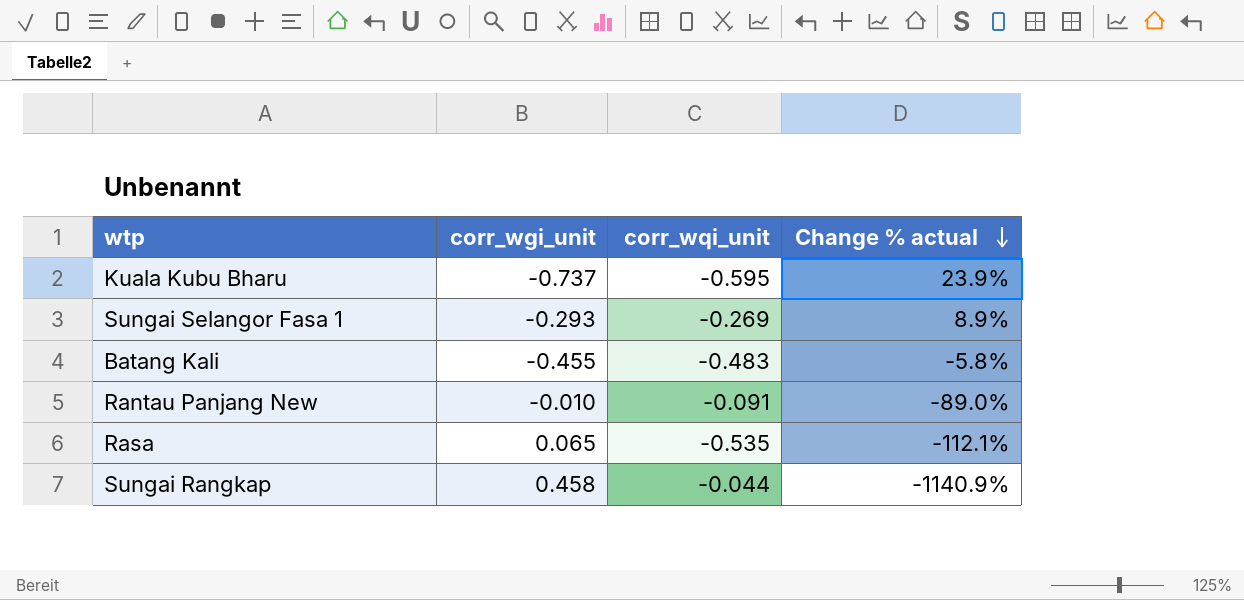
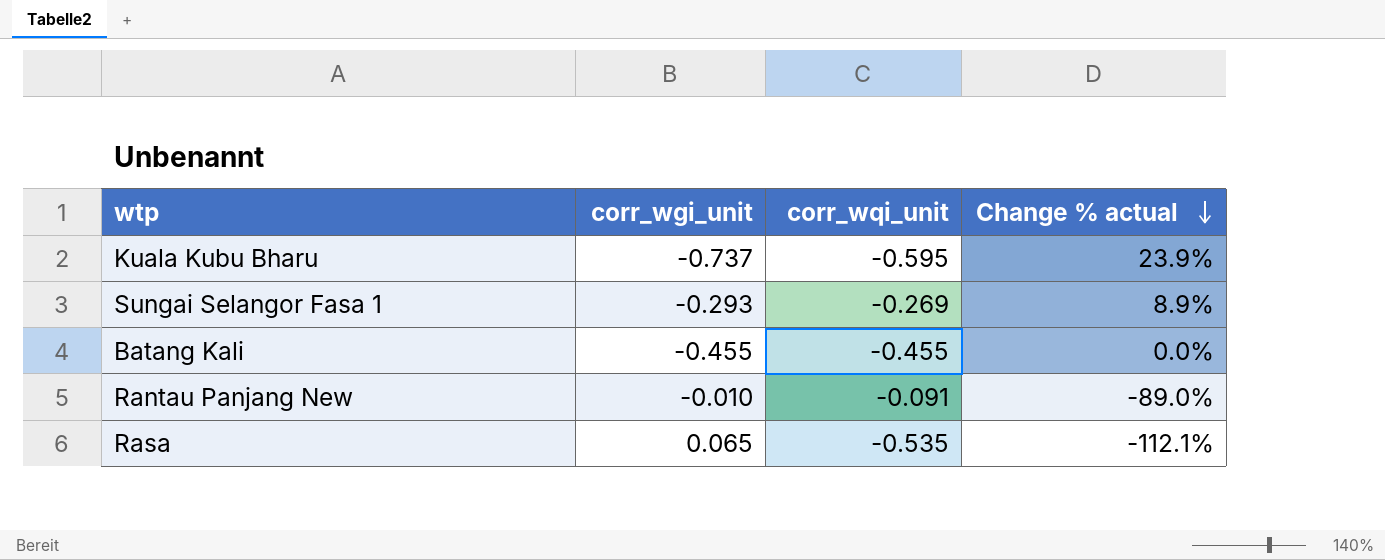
row Sungai Rangkap: 0.458 | -0.044 | -1140.9% -> none
Batang Kali | corr_wqi_unit: -0.483 -> -0.455
Batang Kali | Change % actual: -5.8% -> 0.0%

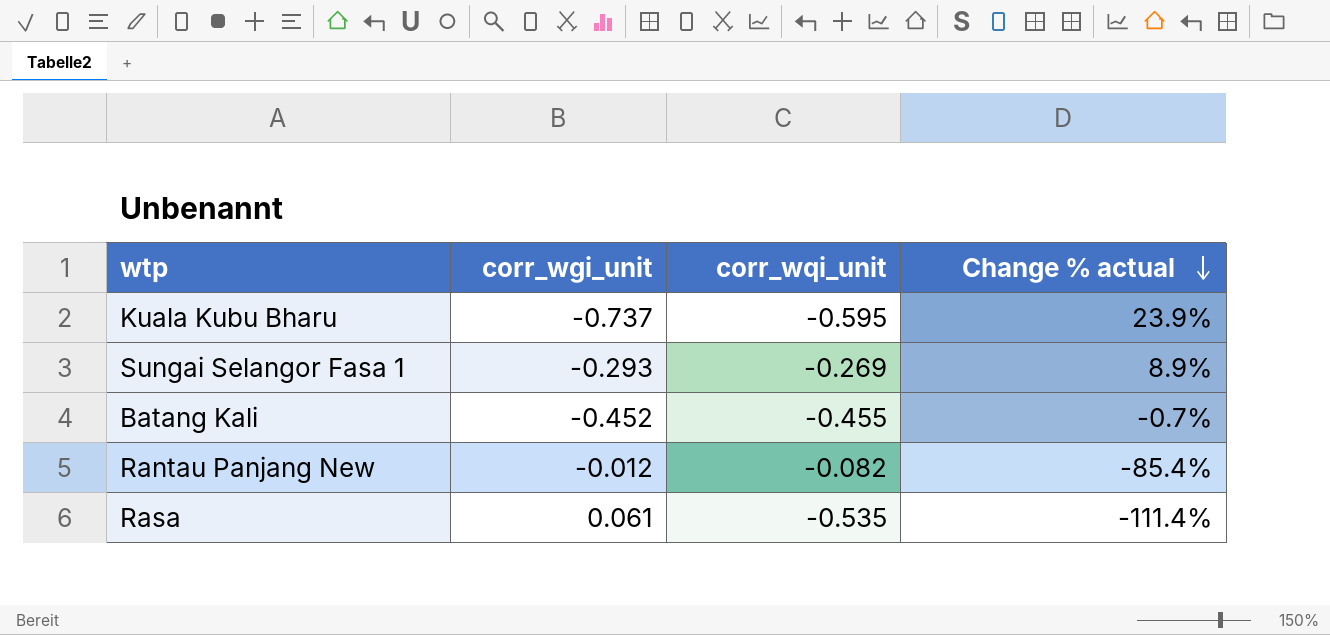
Batang Kali | corr_wgi_unit: -0.455 -> -0.452
Batang Kali | Change % actual: 0.0% -> -0.7%
Rantau Panjang New | corr_wgi_unit: -0.010 -> -0.012
Rantau Panjang New | corr_wqi_unit: -0.091 -> -0.082
Rantau Panjang New | Change % actual: -89.0% -> -85.4%
Rasa | corr_wgi_unit: 0.065 -> 0.061
Rasa | Change % actual: -112.1% -> -111.4%

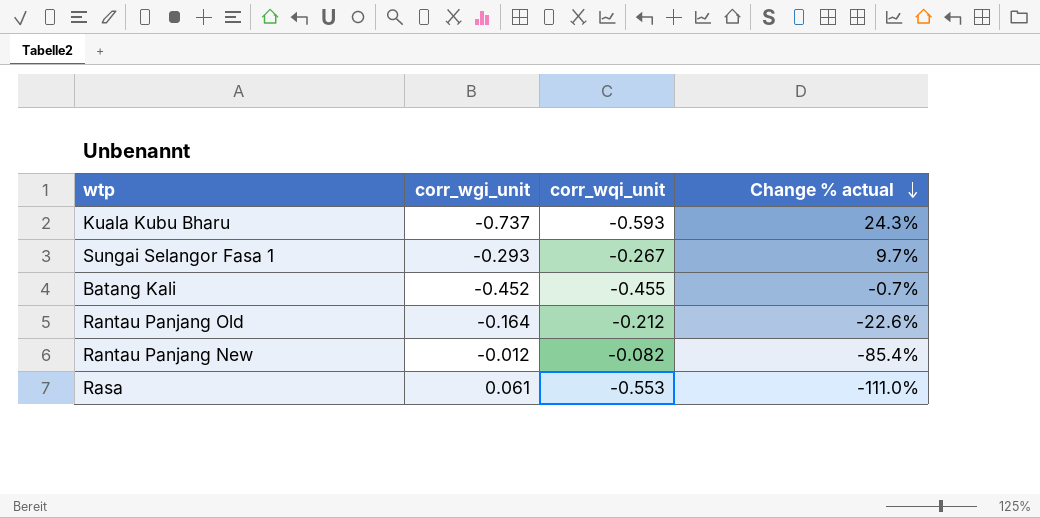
Kuala Kubu Bharu | corr_wqi_unit: -0.595 -> -0.593
Kuala Kubu Bharu | Change % actual: 23.9% -> 24.3%
Sungai Selangor Fasa 1 | corr_wqi_unit: -0.269 -> -0.267
Sungai Selangor Fasa 1 | Change % actual: 8.9% -> 9.7%
row Rantau Panjang Old: none -> -0.164 | -0.212 | -22.6%
Rasa | corr_wqi_unit: -0.535 -> -0.553
Rasa | Change % actual: -111.4% -> -111.0%

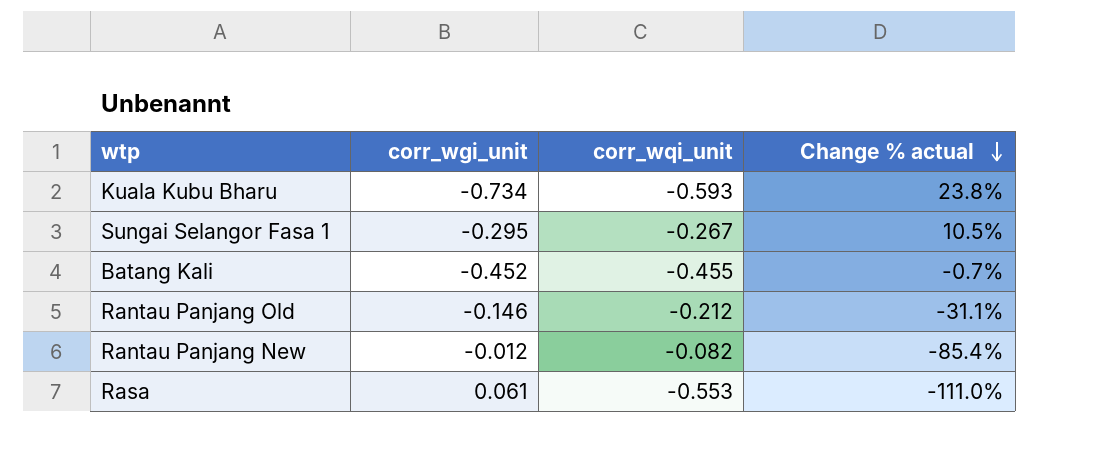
Kuala Kubu Bharu | corr_wgi_unit: -0.737 -> -0.734
Kuala Kubu Bharu | Change % actual: 24.3% -> 23.8%
Sungai Selangor Fasa 1 | corr_wgi_unit: -0.293 -> -0.295
Sungai Selangor Fasa 1 | Change % actual: 9.7% -> 10.5%
Rantau Panjang Old | corr_wgi_unit: -0.164 -> -0.146
Rantau Panjang Old | Change % actual: -22.6% -> -31.1%

